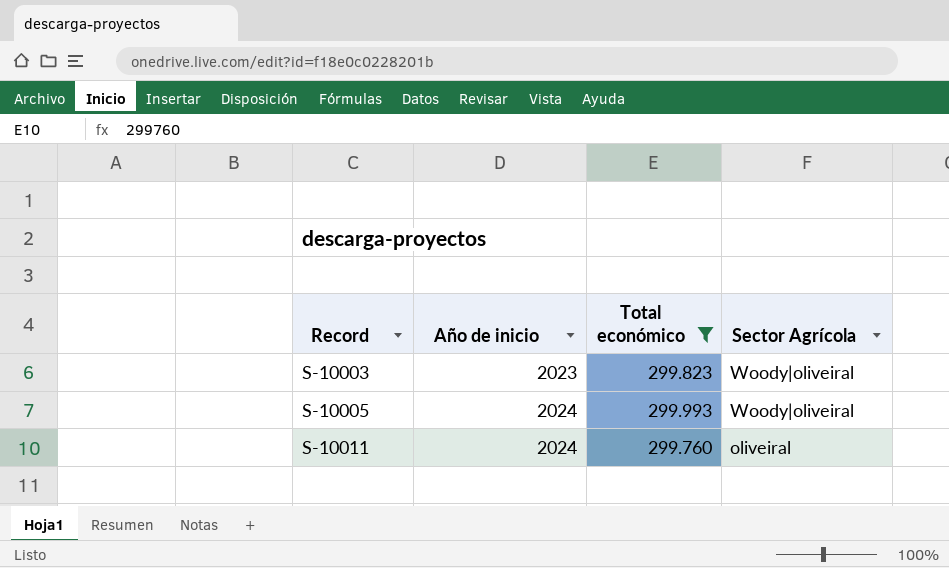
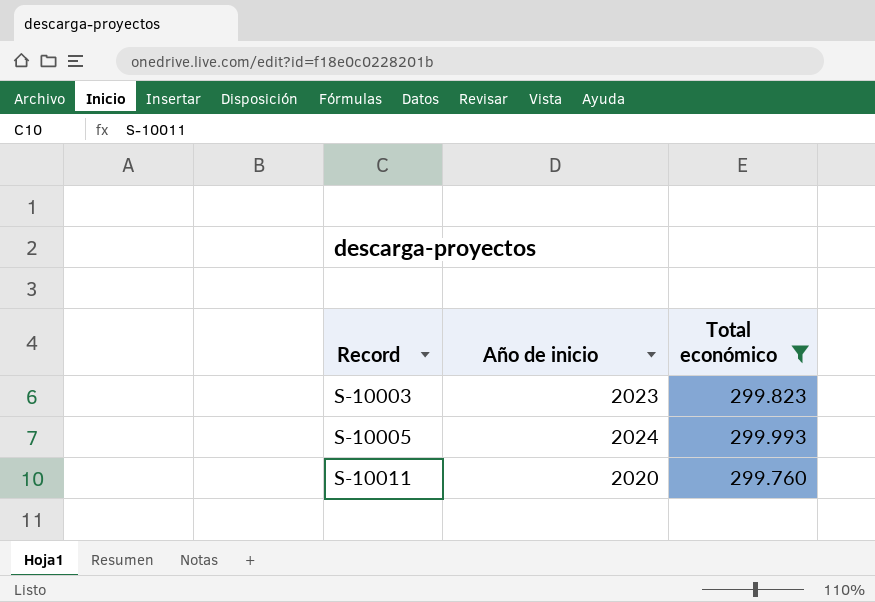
column Sector Agrícola | position: 4 -> none
S-10011 | Año de inicio: 2024 -> 2020

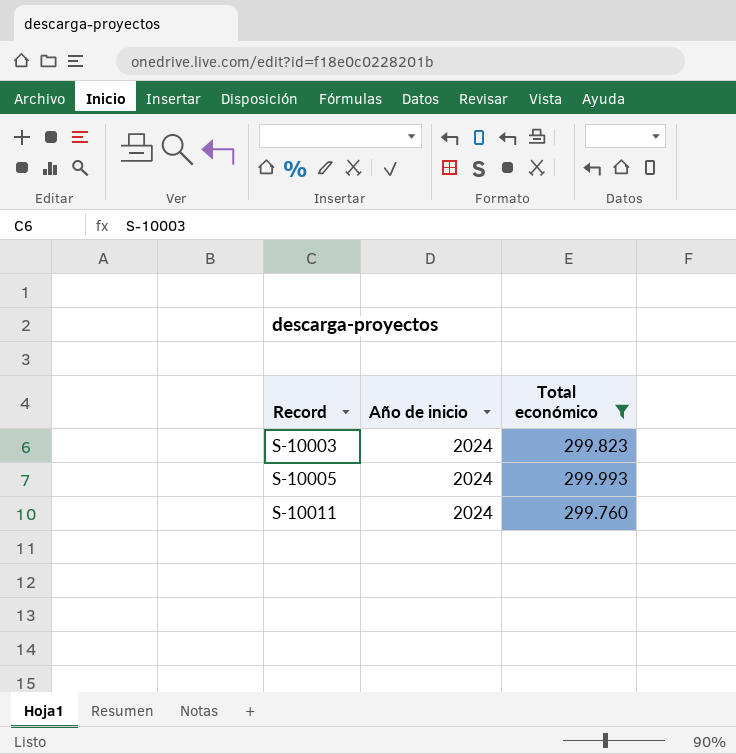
S-10003 | Año de inicio: 2023 -> 2024
S-10011 | Año de inicio: 2020 -> 2024

